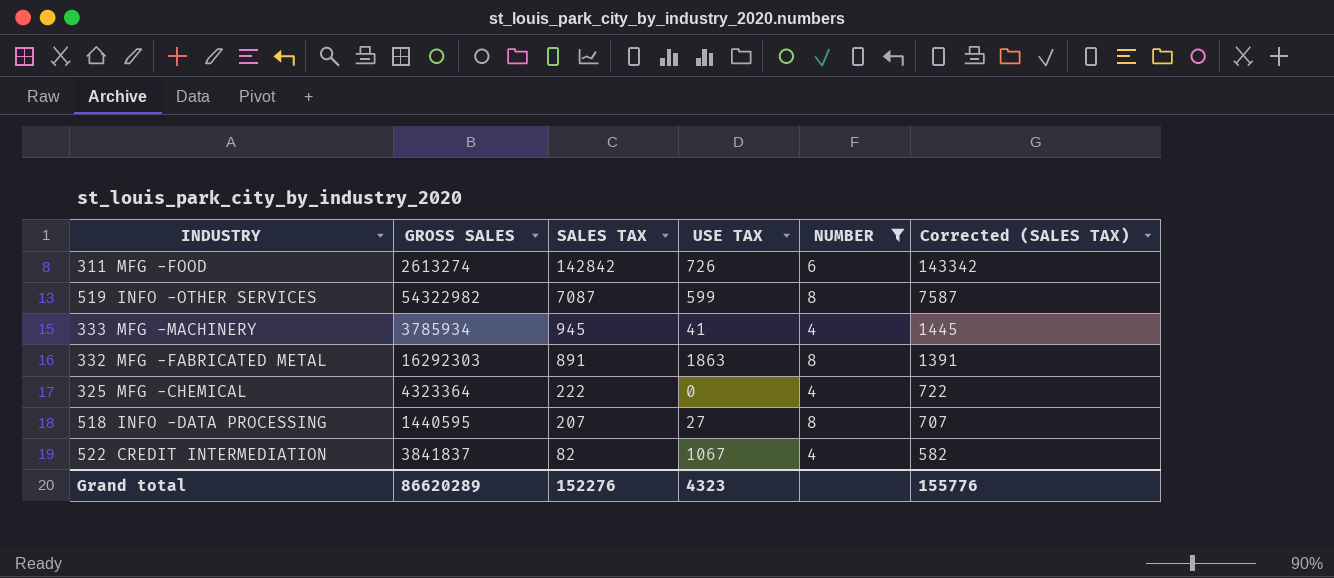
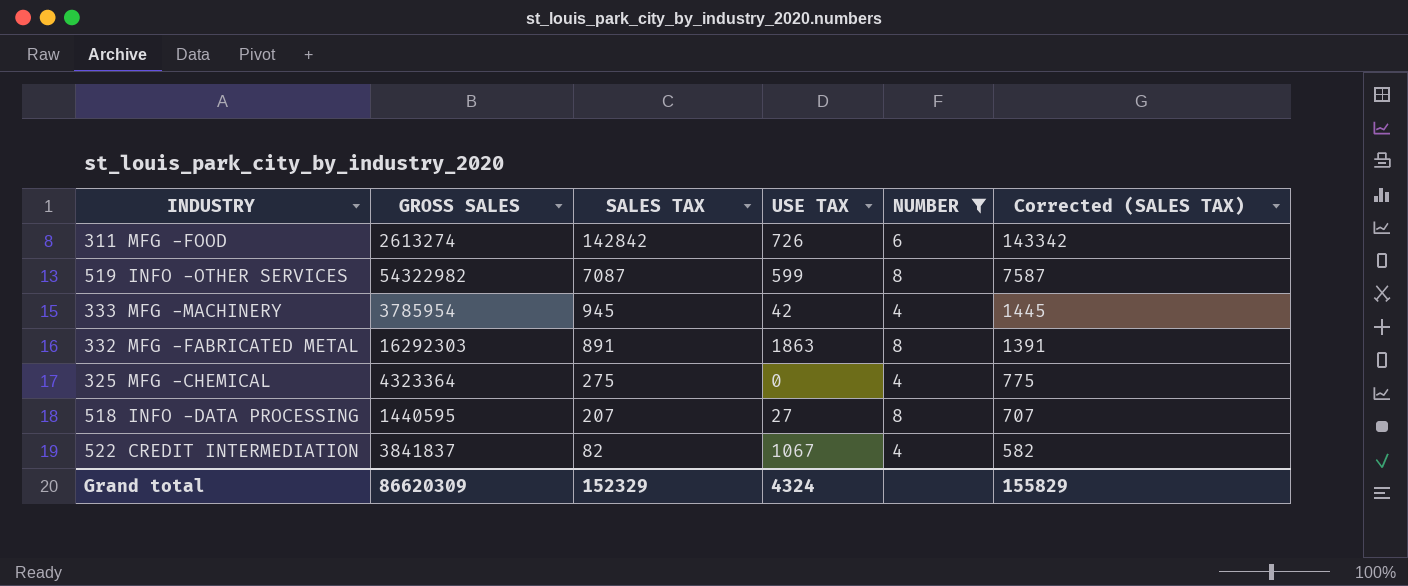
333 MFG -MACHINERY | GROSS SALES: 3785934 -> 3785954
333 MFG -MACHINERY | USE TAX: 41 -> 42
325 MFG -CHEMICAL | SALES TAX: 222 -> 275
325 MFG -CHEMICAL | Corrected (SALES TAX): 722 -> 775
Grand total | GROSS SALES: 86620289 -> 86620309
Grand total | SALES TAX: 152276 -> 152329
Grand total | USE TAX: 4323 -> 4324
Grand total | Corrected (SALES TAX): 155776 -> 155829

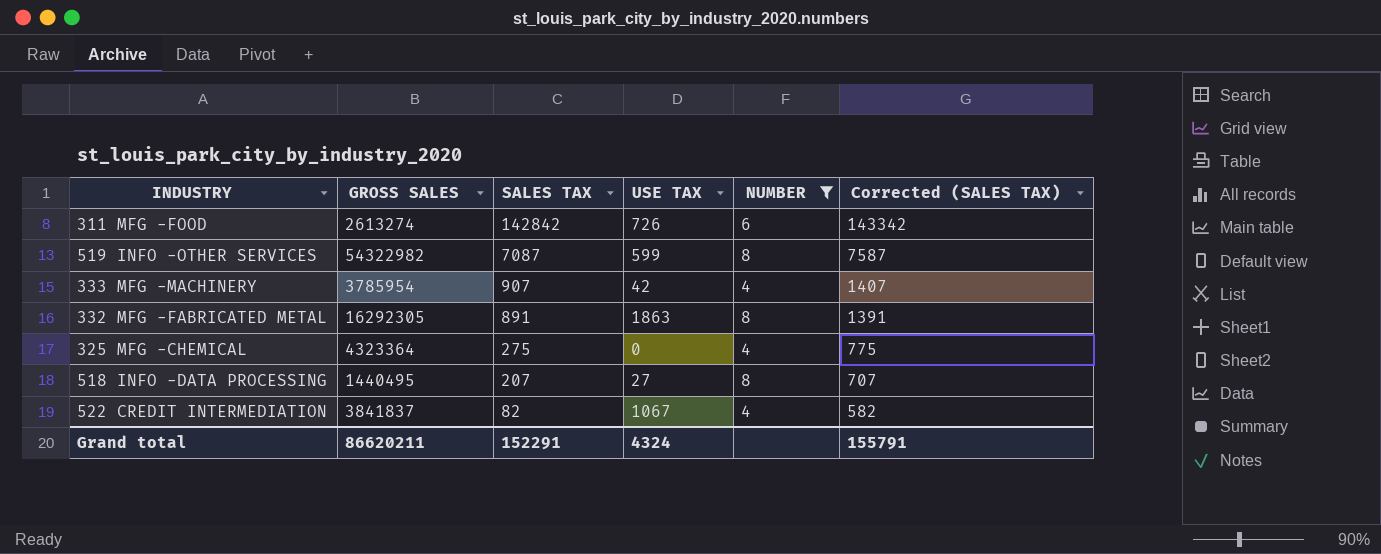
333 MFG -MACHINERY | SALES TAX: 945 -> 907
333 MFG -MACHINERY | Corrected (SALES TAX): 1445 -> 1407
332 MFG -FABRICATED METAL | GROSS SALES: 16292303 -> 16292305
518 INFO -DATA PROCESSING | GROSS SALES: 1440595 -> 1440495
Grand total | GROSS SALES: 86620309 -> 86620211
Grand total | SALES TAX: 152329 -> 152291
Grand total | Corrected (SALES TAX): 155829 -> 155791

